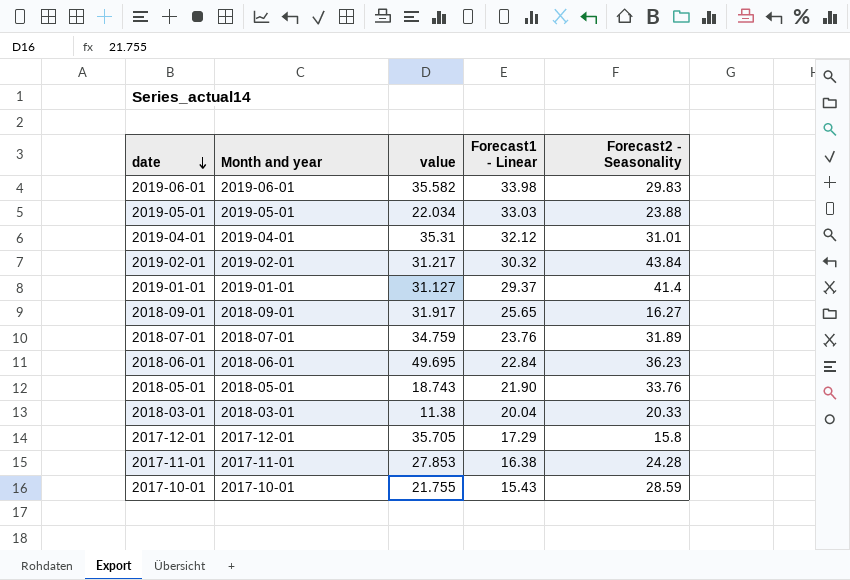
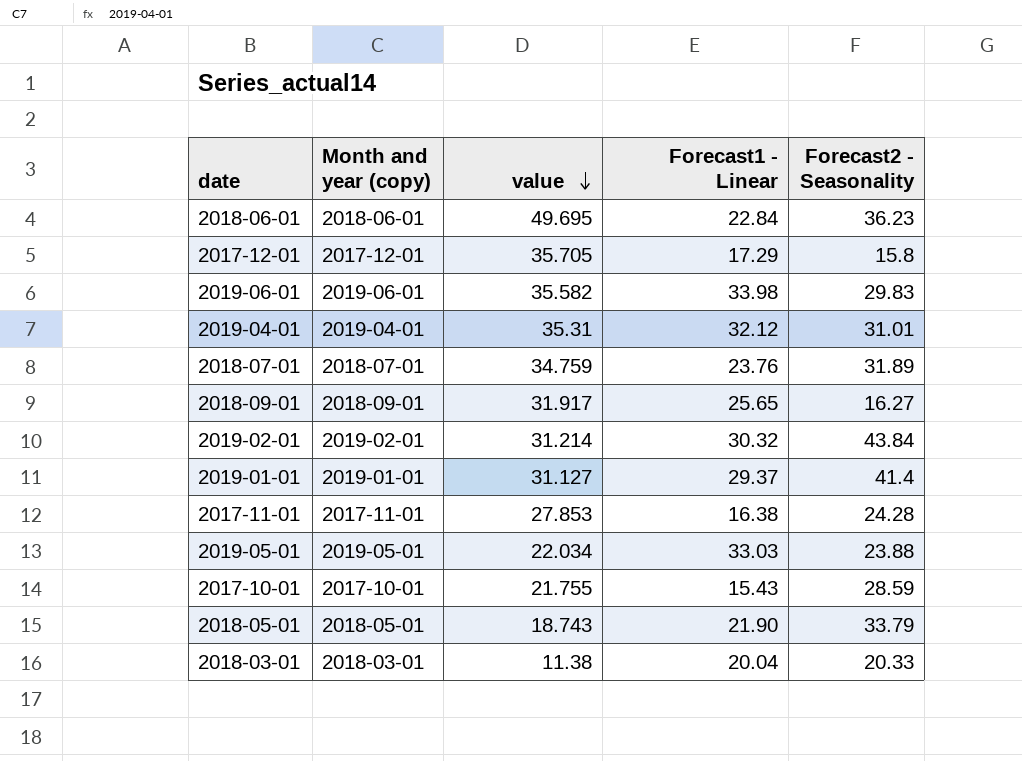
row order: date descending -> value descending
column name: Month and year -> Month and year (copy)
2019-02-01 | value: 31.217 -> 31.214
2018-05-01 | Forecast2 - Seasonality: 33.76 -> 33.79

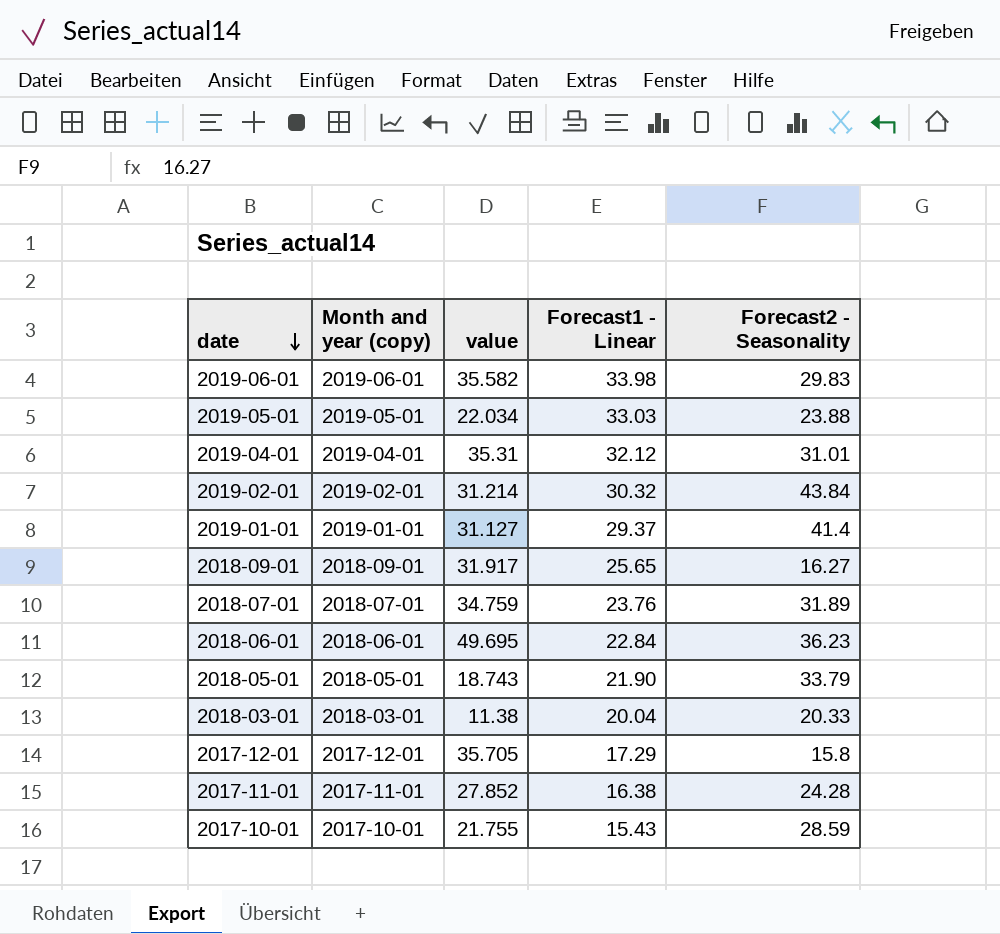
row order: value descending -> date descending
2017-11-01 | value: 27.853 -> 27.852

